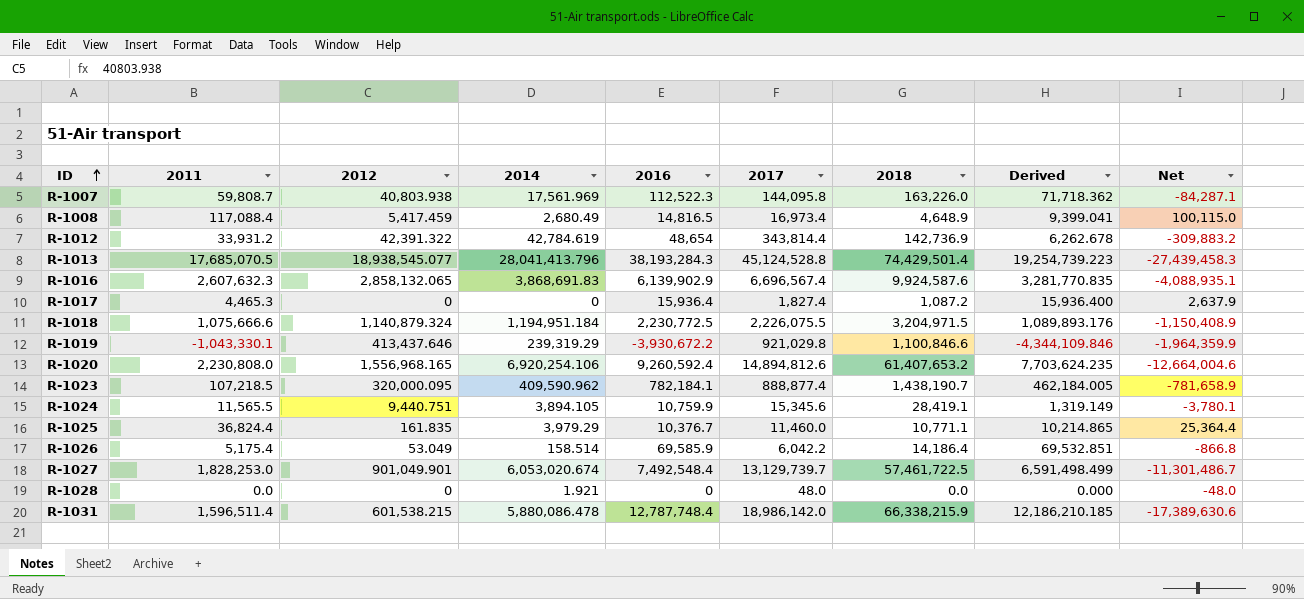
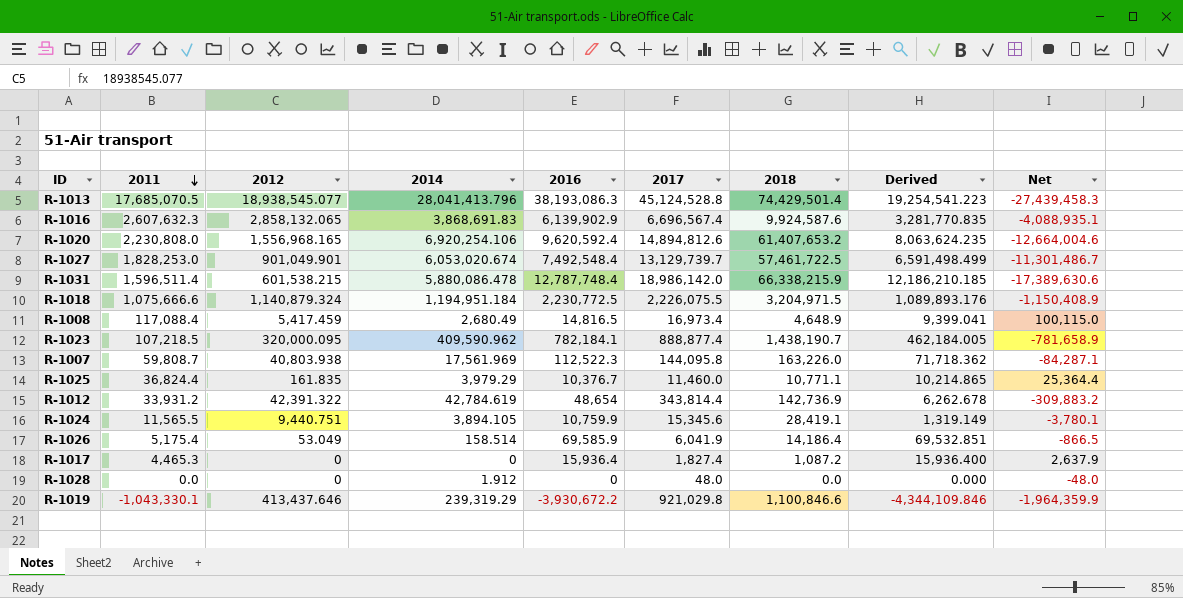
row order: ID ascending -> 2011 descending
R-1013 | 2016: 38,193,284.3 -> 38,193,086.3
R-1013 | Derived: 19,254,739.223 -> 19,254,541.223
R-1020 | 2016: 9,260,592.4 -> 9,620,592.4
R-1020 | Derived: 7,703,624.235 -> 8,063,624.235
R-1026 | 2017: 6,042.2 -> 6,041.9
R-1026 | Net: -866.8 -> -866.5
R-1028 | 2014: 1.921 -> 1.912

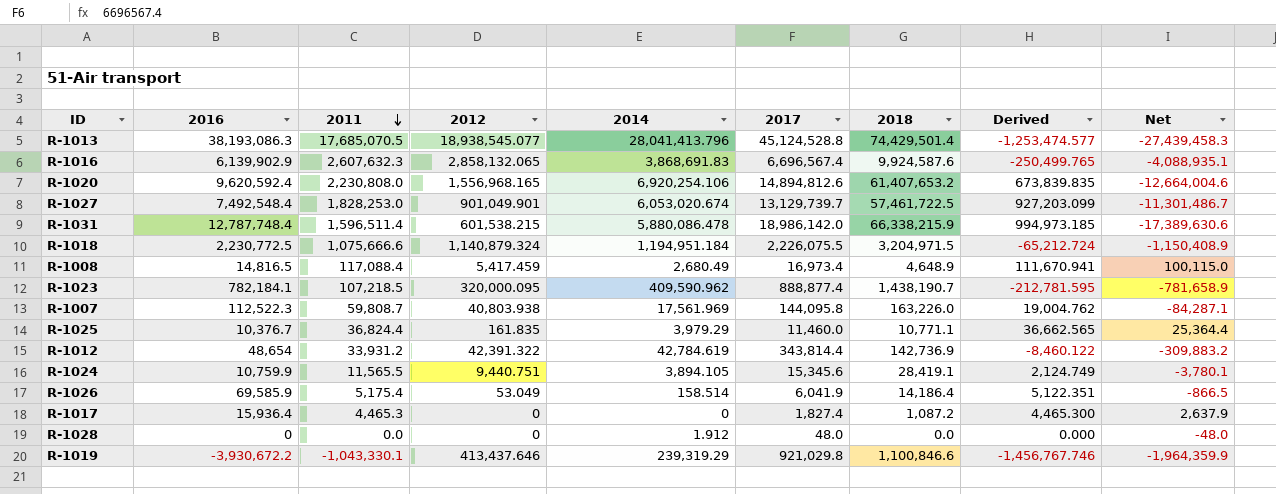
column 2016 | position: 5 -> 2
column Derived | formula: [2016] - [2012] -> [2011] - [2012]

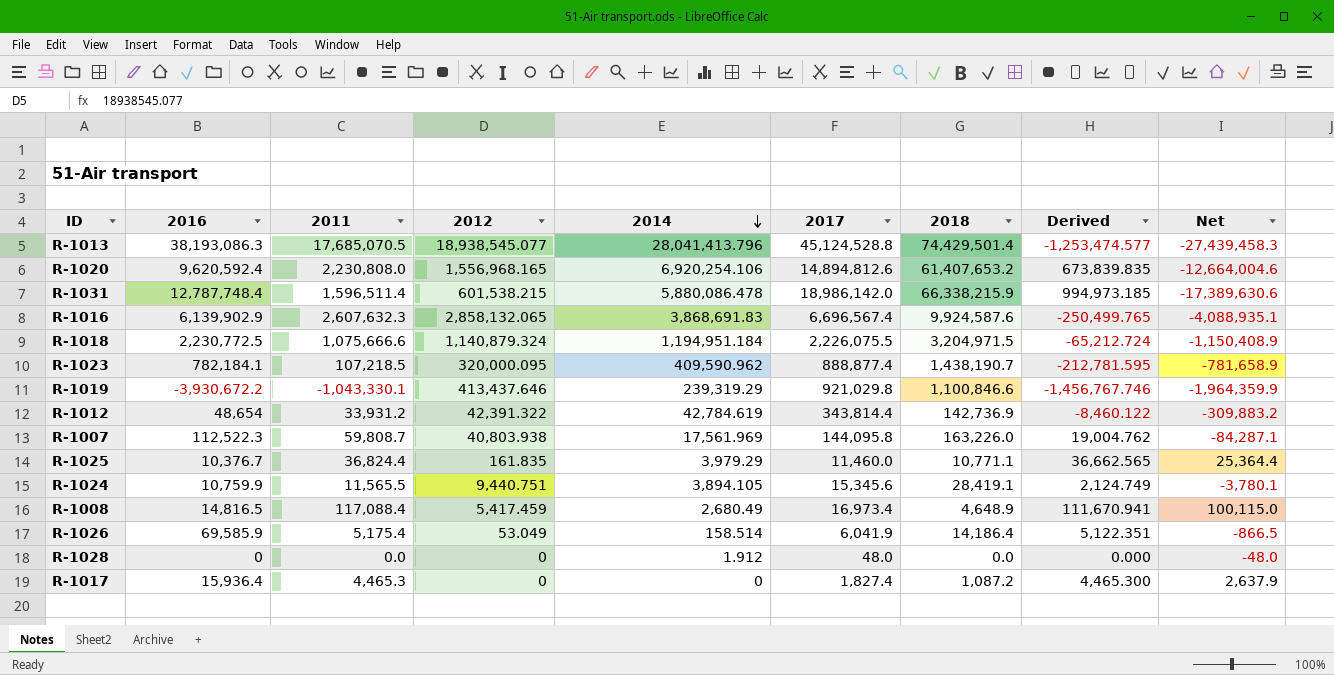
row order: 2011 descending -> 2014 descending
row R-1027: 7,492,548.4 | 1,828,253.0 | 901,049.901 | 6,053,020.674 | 13,129,739.7 | 57,461,722.5 | 927,203.099 | -11,301,486.7 -> none

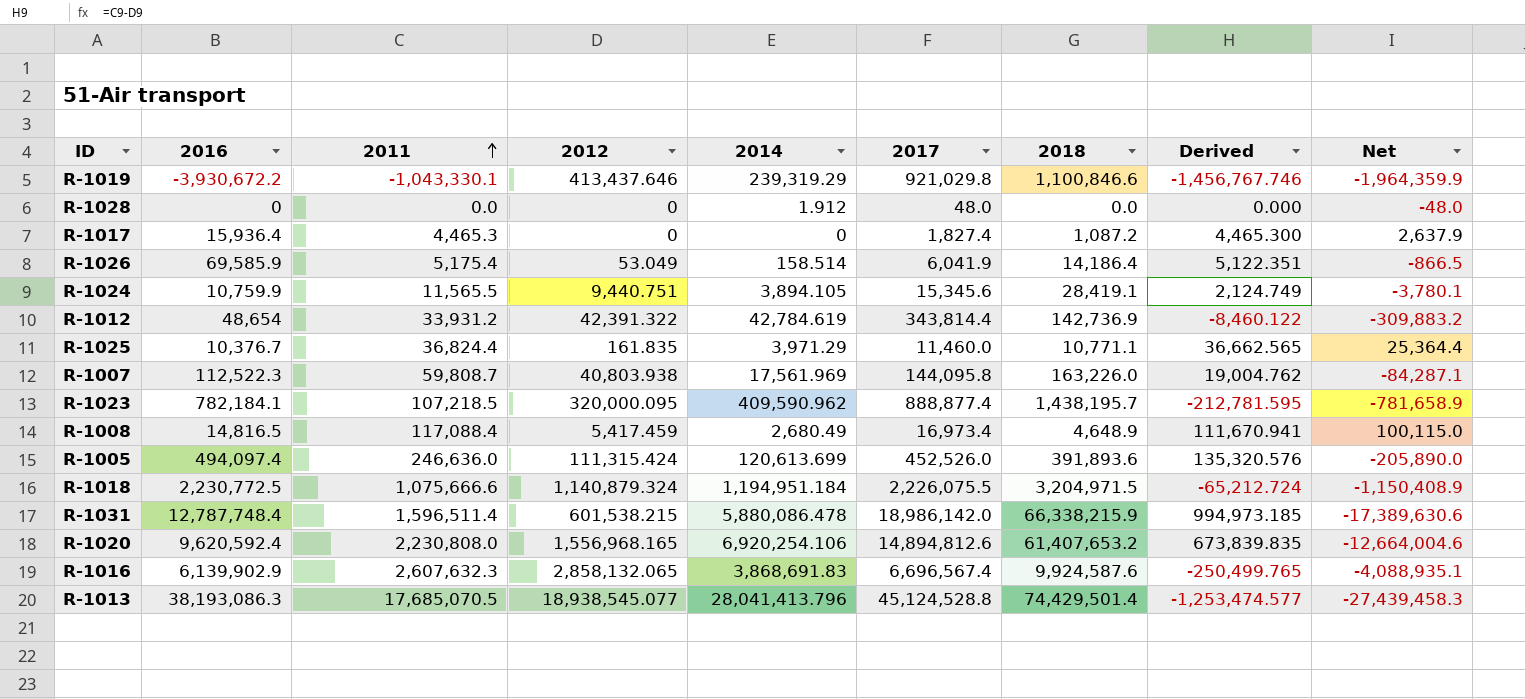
row order: 2014 descending -> 2011 ascending
R-1025 | 2014: 3,979.29 -> 3,971.29
R-1023 | 2018: 1,438,190.7 -> 1,438,195.7
row R-1005: none -> 494,097.4 | 246,636.0 | 111,315.424 | 120,613.699 | 452,526.0 | 391,893.6 | 135,320.576 | -205,890.0

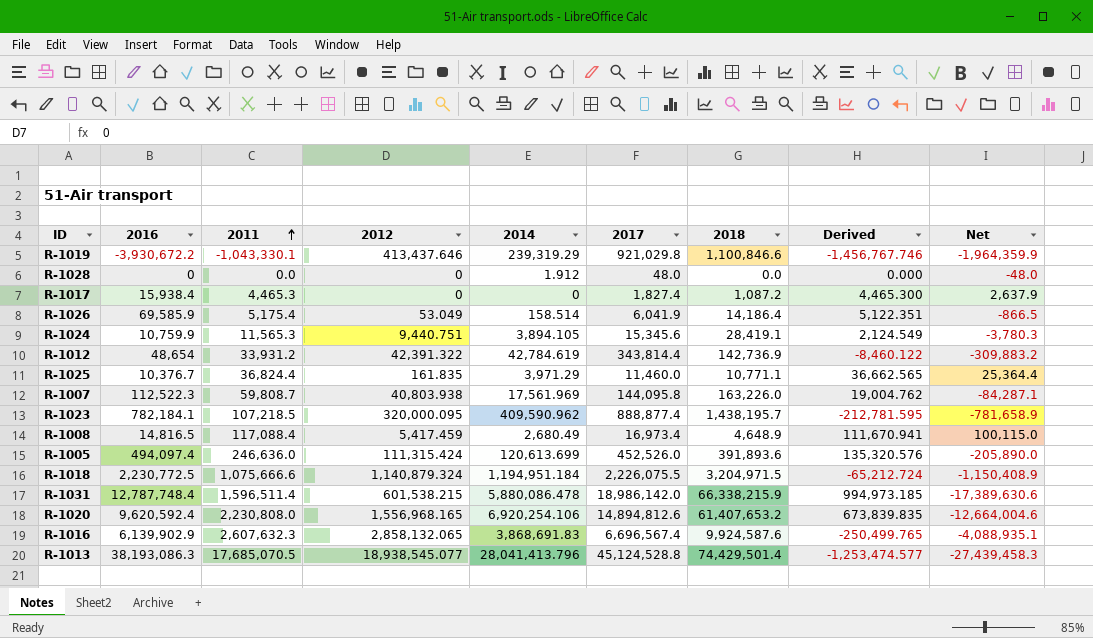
R-1017 | 2016: 15,936.4 -> 15,938.4
R-1024 | 2011: 11,565.5 -> 11,565.3
R-1024 | Derived: 2,124.749 -> 2,124.549
R-1024 | Net: -3,780.1 -> -3,780.3

